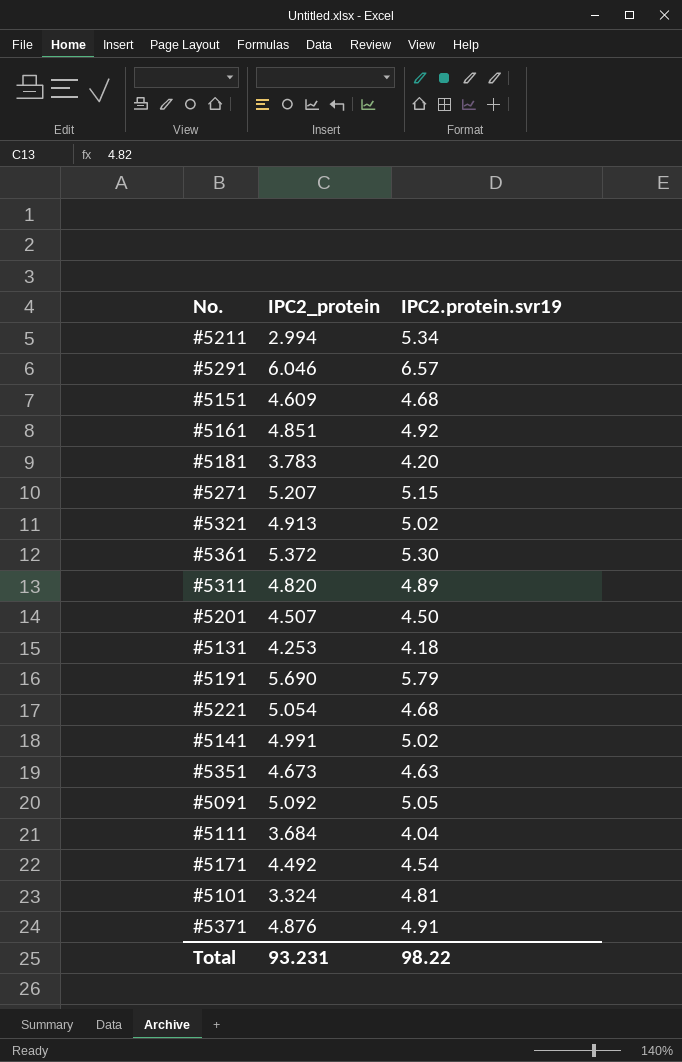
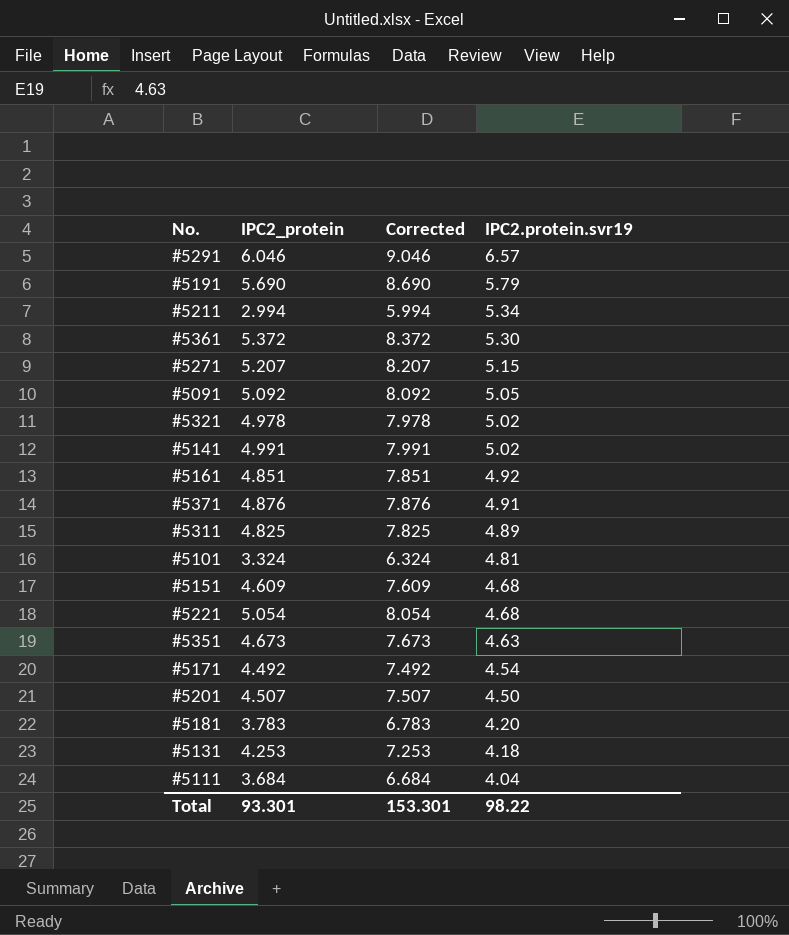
row order: none -> IPC2.protein.svr19 descending
column Corrected | formula: none -> [IPC2_protein] + 3
#5321 | IPC2_protein: 4.913 -> 4.978
#5311 | IPC2_protein: 4.820 -> 4.825
Total | IPC2_protein: 93.231 -> 93.301

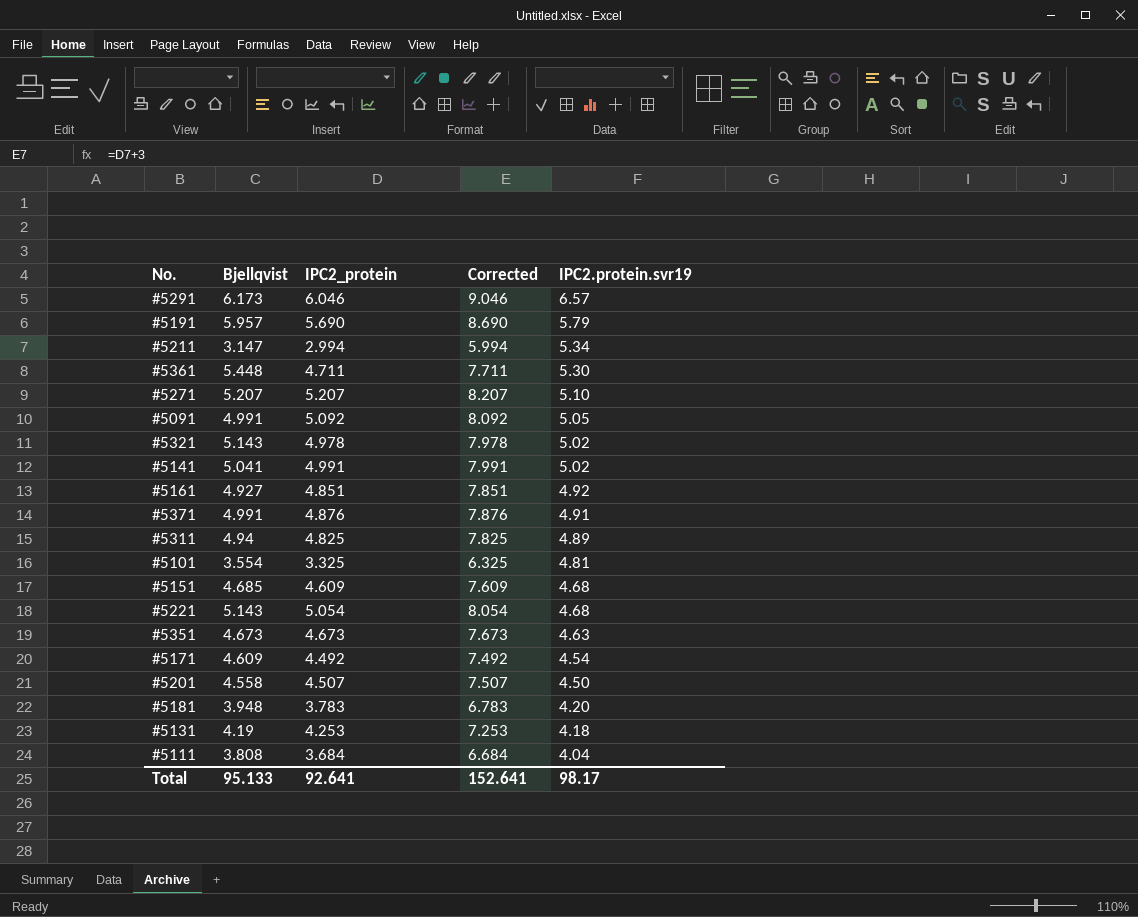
column Bjellqvist | position: none -> 2
#5361 | IPC2_protein: 5.372 -> 4.711
#5361 | Corrected: 8.372 -> 7.711
#5271 | IPC2.protein.svr19: 5.15 -> 5.10
#5101 | IPC2_protein: 3.324 -> 3.325
#5101 | Corrected: 6.324 -> 6.325
Total | IPC2_protein: 93.301 -> 92.641
Total | Corrected: 153.301 -> 152.641
Total | IPC2.protein.svr19: 98.22 -> 98.17

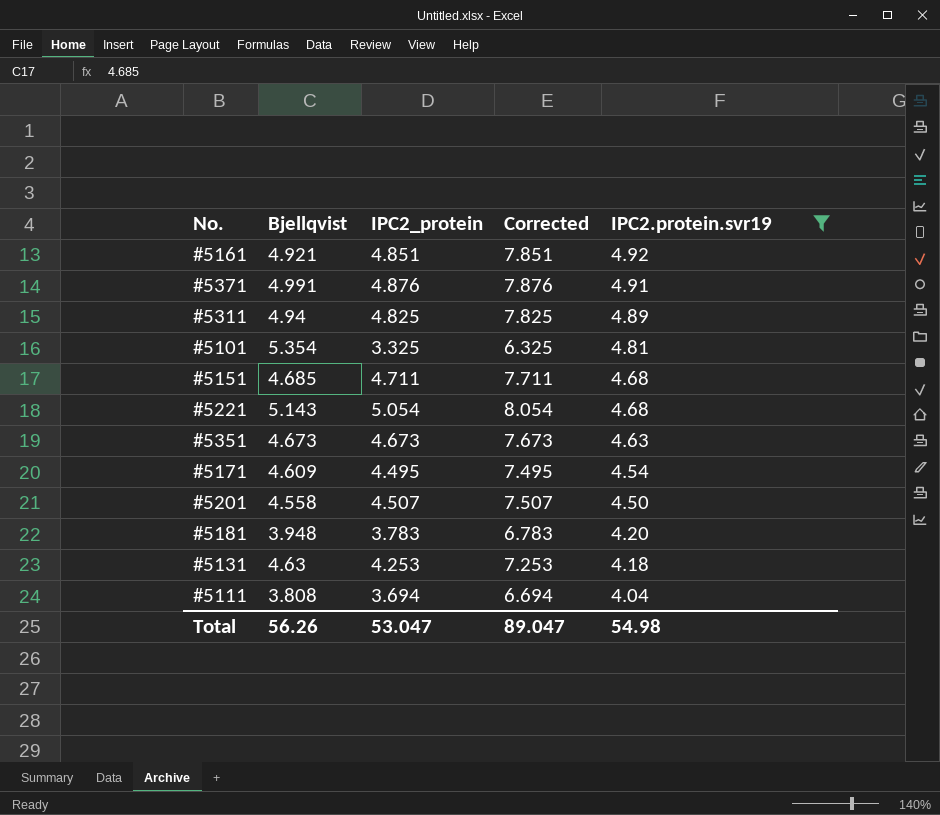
filter: none -> IPC2.protein.svr19 <= 4.92
#5161 | Bjellqvist: 4.927 -> 4.921
#5101 | Bjellqvist: 3.554 -> 5.354
#5151 | IPC2_protein: 4.609 -> 4.711
#5151 | Corrected: 7.609 -> 7.711
#5171 | IPC2_protein: 4.492 -> 4.495
#5171 | Corrected: 7.492 -> 7.495
#5131 | Bjellqvist: 4.19 -> 4.63
#5111 | IPC2_protein: 3.684 -> 3.694
#5111 | Corrected: 6.684 -> 6.694
Total | Bjellqvist: 95.133 -> 56.26
Total | IPC2_protein: 92.641 -> 53.047
Total | Corrected: 152.641 -> 89.047
Total | IPC2.protein.svr19: 98.17 -> 54.98

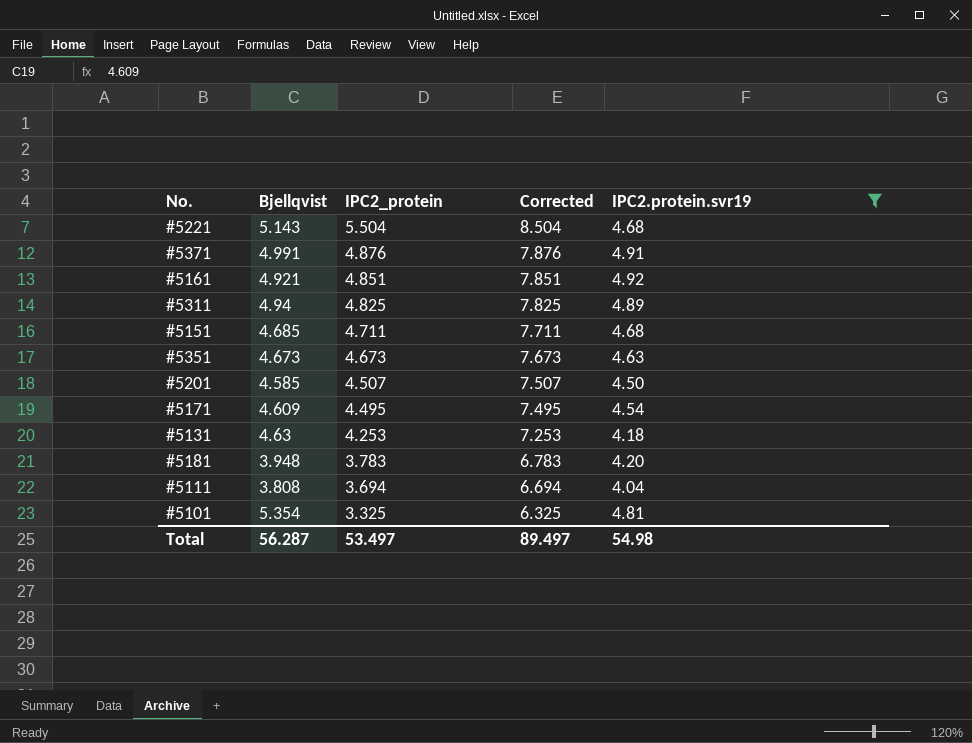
row order: IPC2.protein.svr19 descending -> IPC2_protein descending
#5221 | IPC2_protein: 5.054 -> 5.504
#5221 | Corrected: 8.054 -> 8.504
#5201 | Bjellqvist: 4.558 -> 4.585
Total | Bjellqvist: 56.26 -> 56.287
Total | IPC2_protein: 53.047 -> 53.497
Total | Corrected: 89.047 -> 89.497

